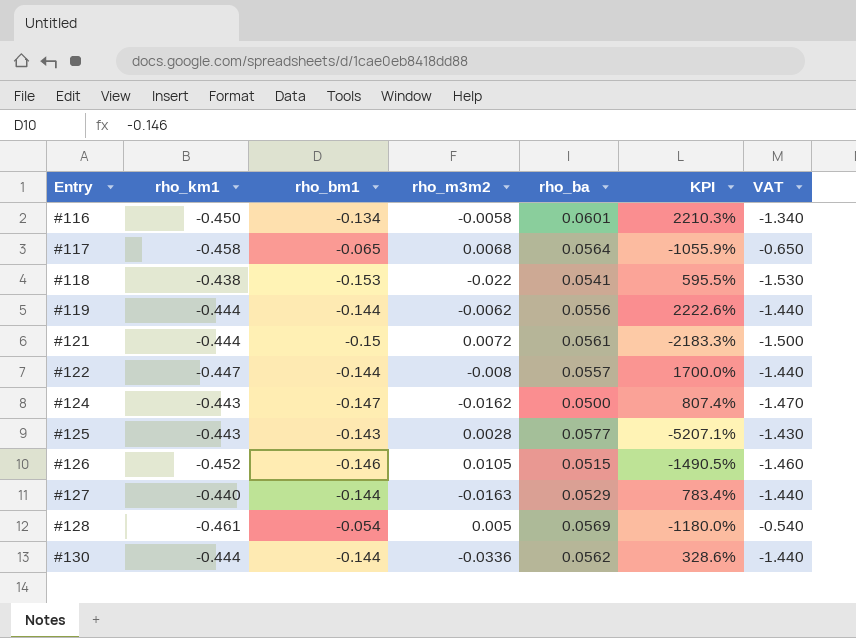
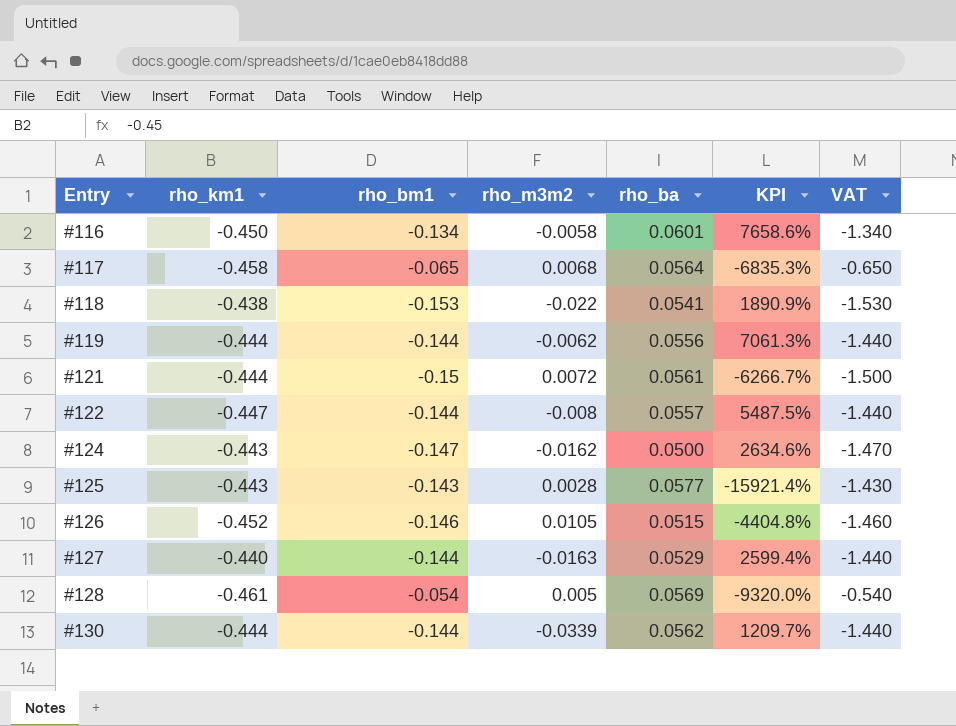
column KPI | formula: ([rho_bm1] - [rho_m3m2]) / [rho_m3m2] -> ([rho_km1] - [rho_m3m2]) / [rho_m3m2]
#130 | rho_m3m2: -0.0336 -> -0.0339

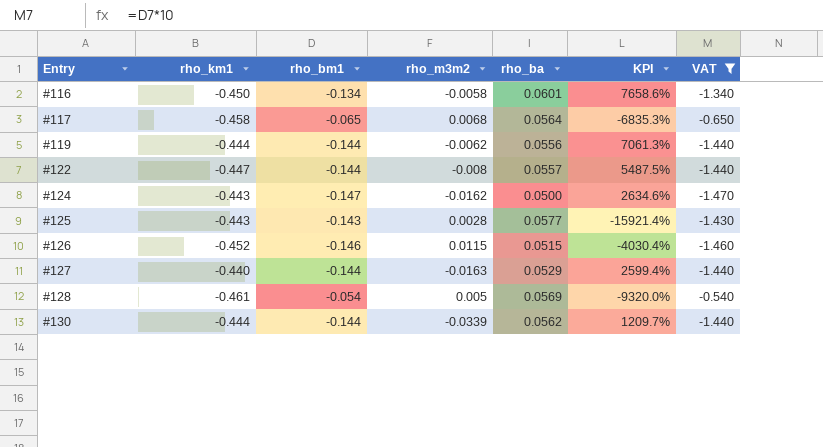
filter: none -> VAT >= -1.470
#126 | rho_m3m2: 0.0105 -> 0.0115
#126 | KPI: -4404.8% -> -4030.4%

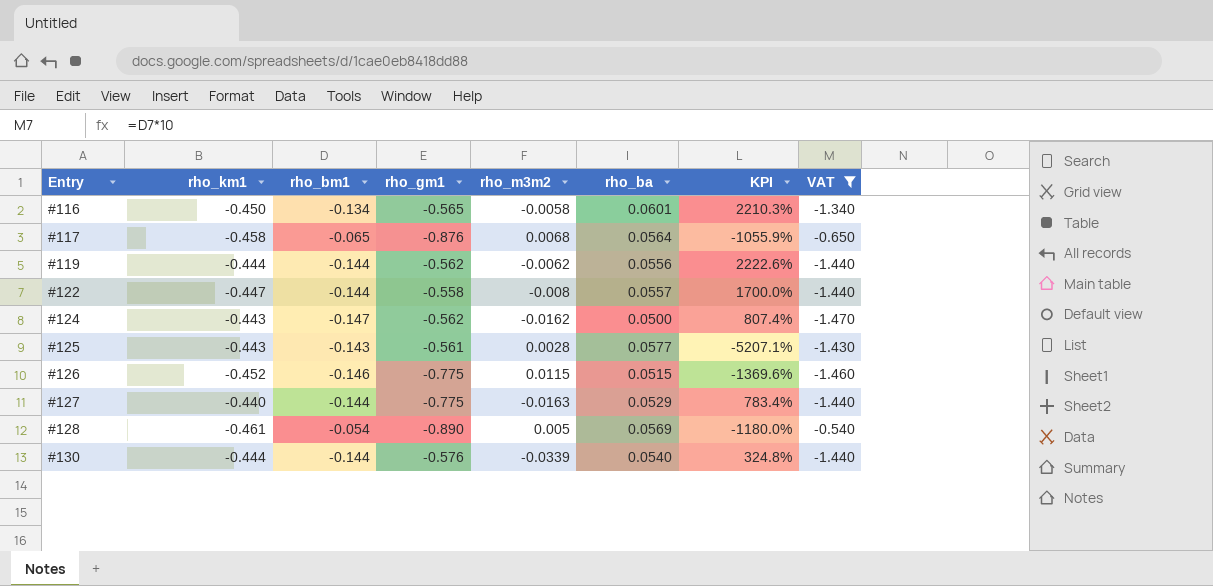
column rho_gm1 | position: none -> 4
column KPI | formula: ([rho_km1] - [rho_m3m2]) / [rho_m3m2] -> ([rho_bm1] - [rho_m3m2]) / [rho_m3m2]
#130 | rho_ba: 0.0562 -> 0.0540

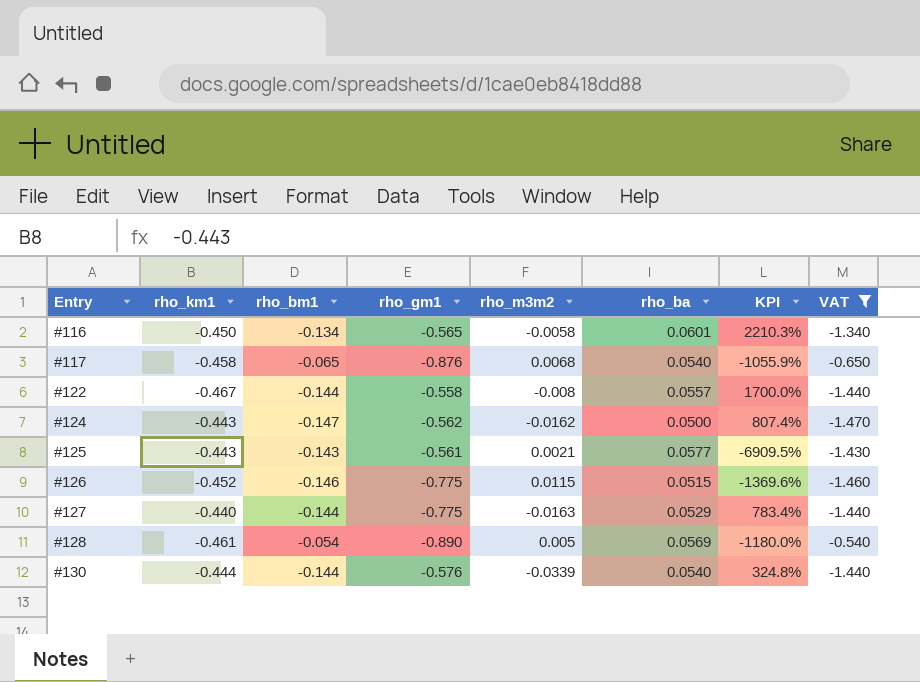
row #119: -0.444 | -0.144 | -0.562 | -0.0062 | 0.0556 | 2222.6% | -1.440 -> none
#117 | rho_ba: 0.0564 -> 0.0540
#122 | rho_km1: -0.447 -> -0.467
#125 | rho_m3m2: 0.0028 -> 0.0021
#125 | KPI: -5207.1% -> -6909.5%

